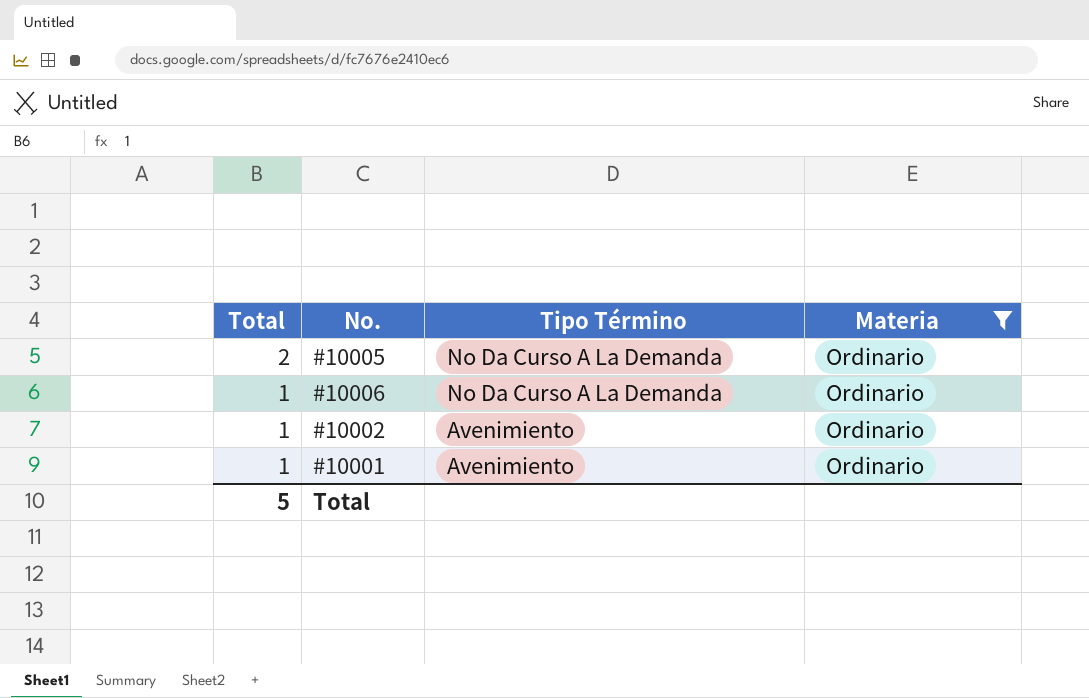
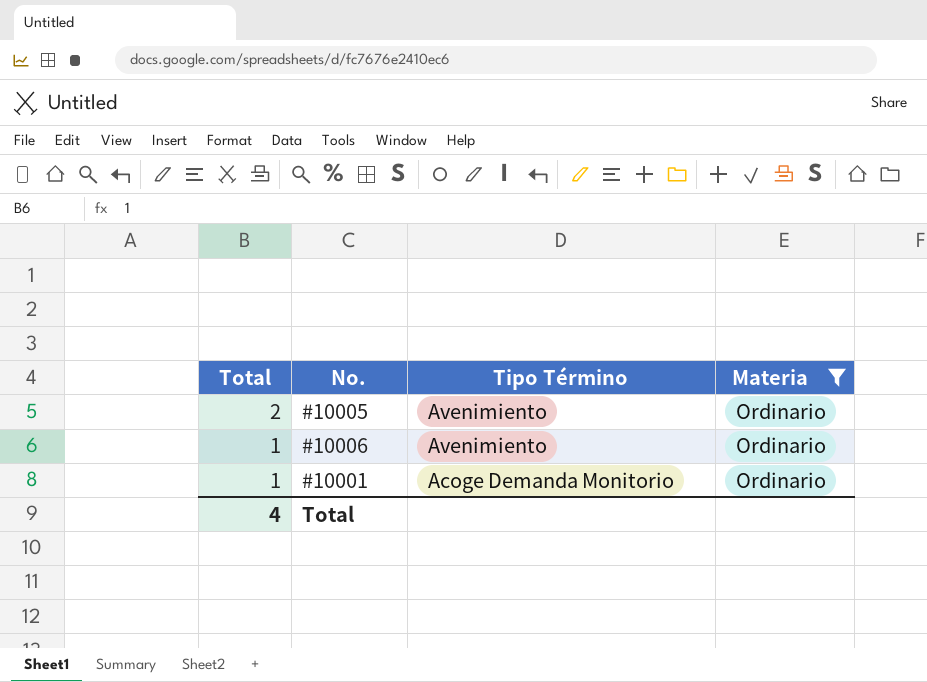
row #10002: 1 | Avenimiento | Ordinario -> none
#10005 | Tipo Término: No Da Curso A La Demanda -> Avenimiento
#10006 | Tipo Término: No Da Curso A La Demanda -> Avenimiento
#10001 | Tipo Término: Avenimiento -> Acoge Demanda Monitorio
Total | Total: 5 -> 4

